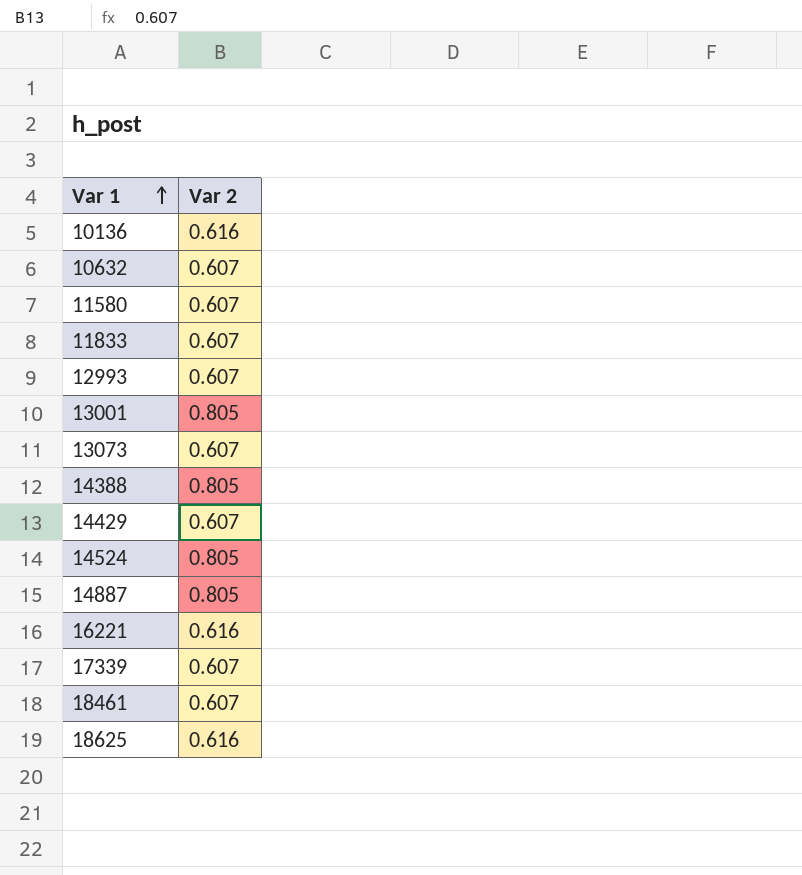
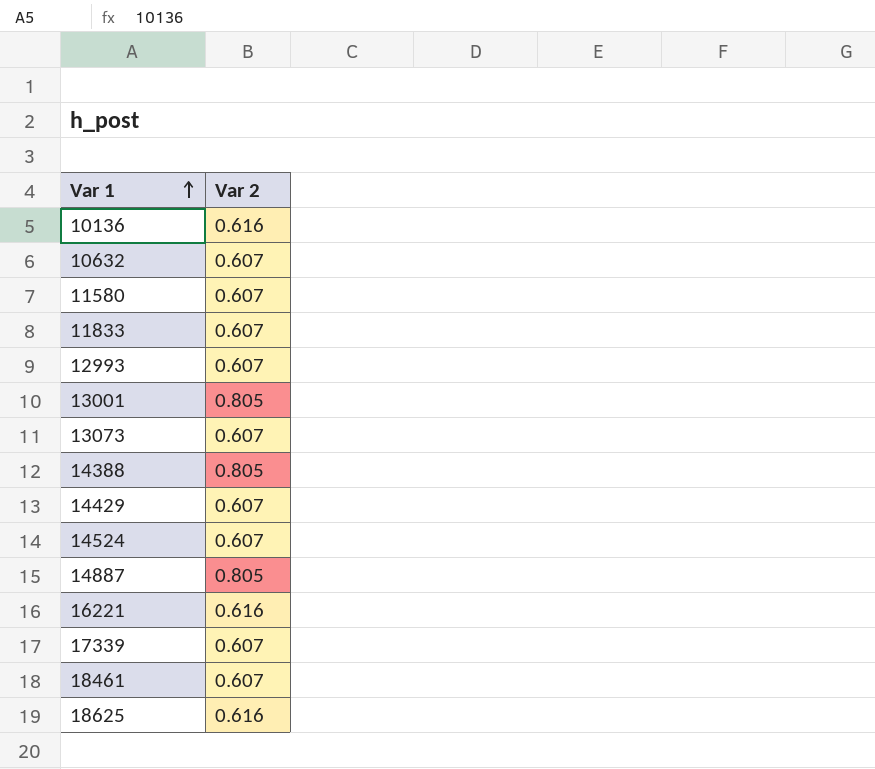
14524 | Var 2: 0.805 -> 0.607

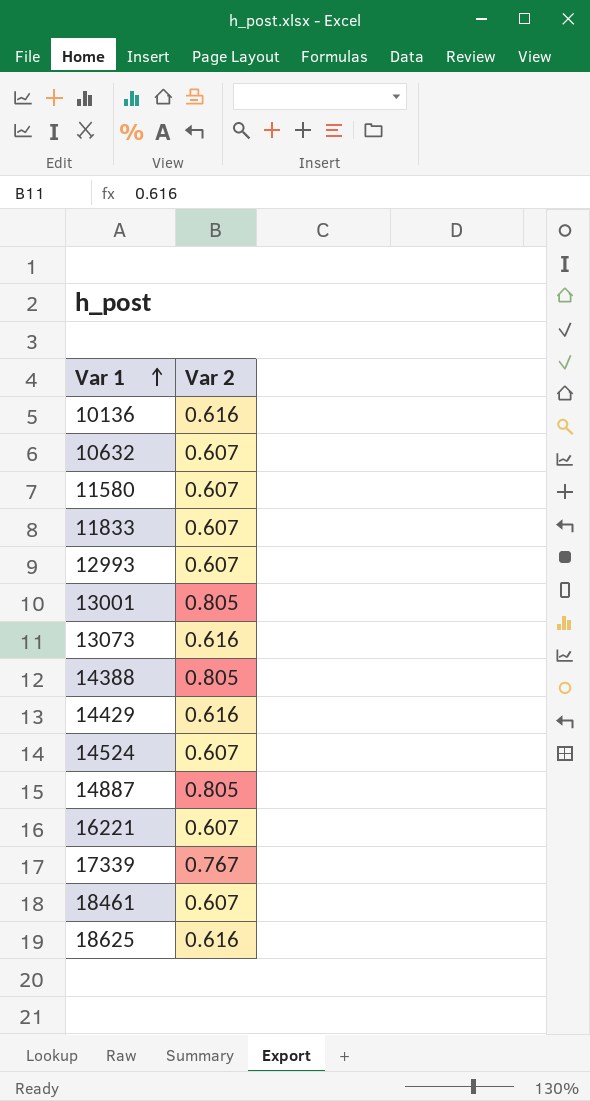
13073 | Var 2: 0.607 -> 0.616
14429 | Var 2: 0.607 -> 0.616
16221 | Var 2: 0.616 -> 0.607
17339 | Var 2: 0.607 -> 0.767

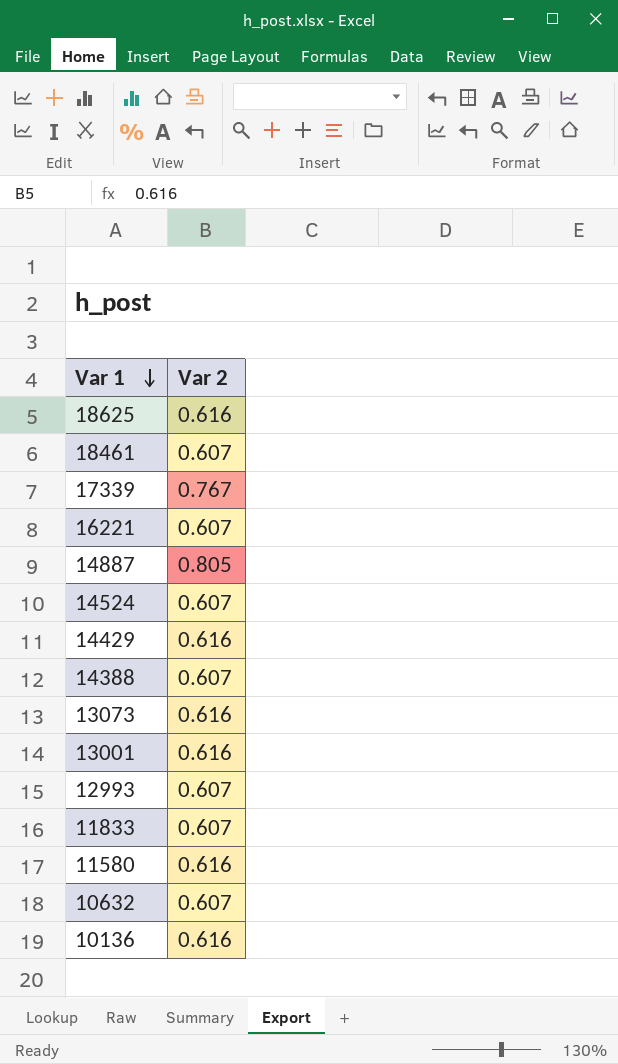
row order: Var 1 ascending -> Var 1 descending
14388 | Var 2: 0.805 -> 0.607
13001 | Var 2: 0.805 -> 0.616
11580 | Var 2: 0.607 -> 0.616

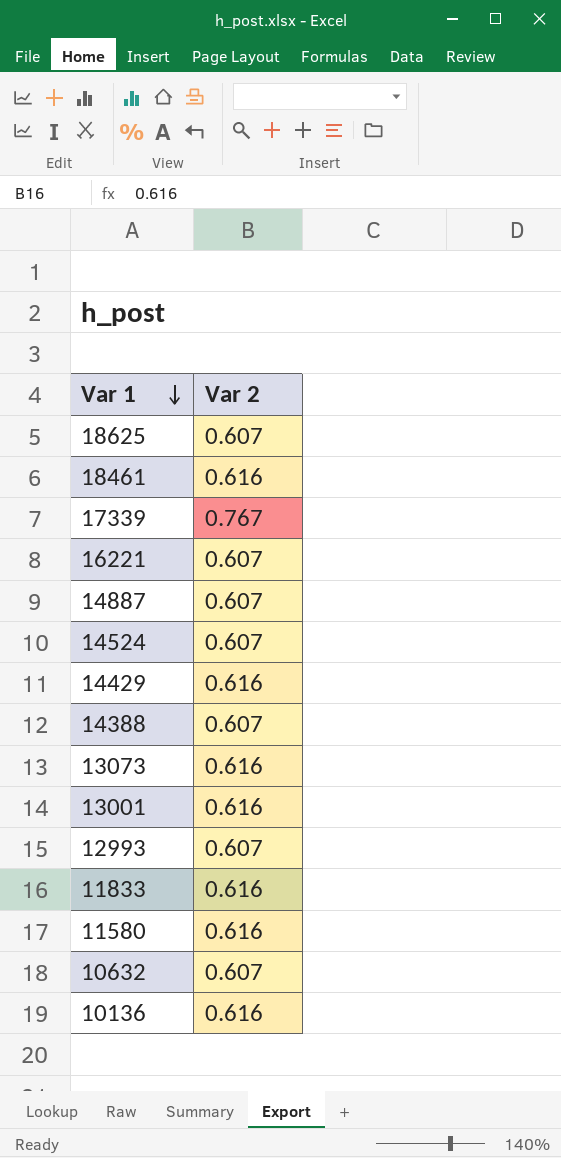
18625 | Var 2: 0.616 -> 0.607
18461 | Var 2: 0.607 -> 0.616
14887 | Var 2: 0.805 -> 0.607
11833 | Var 2: 0.607 -> 0.616

